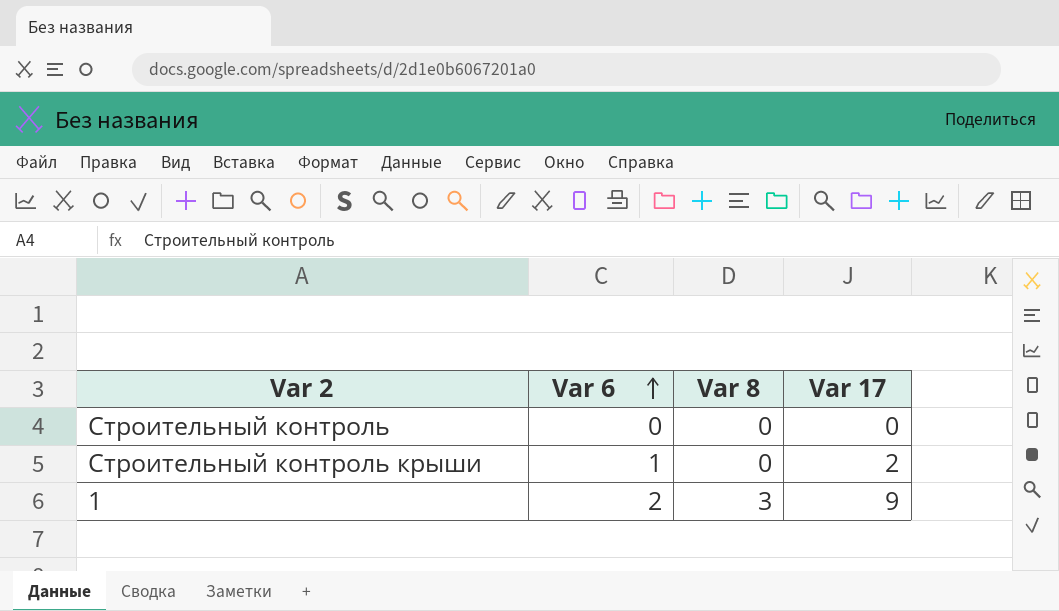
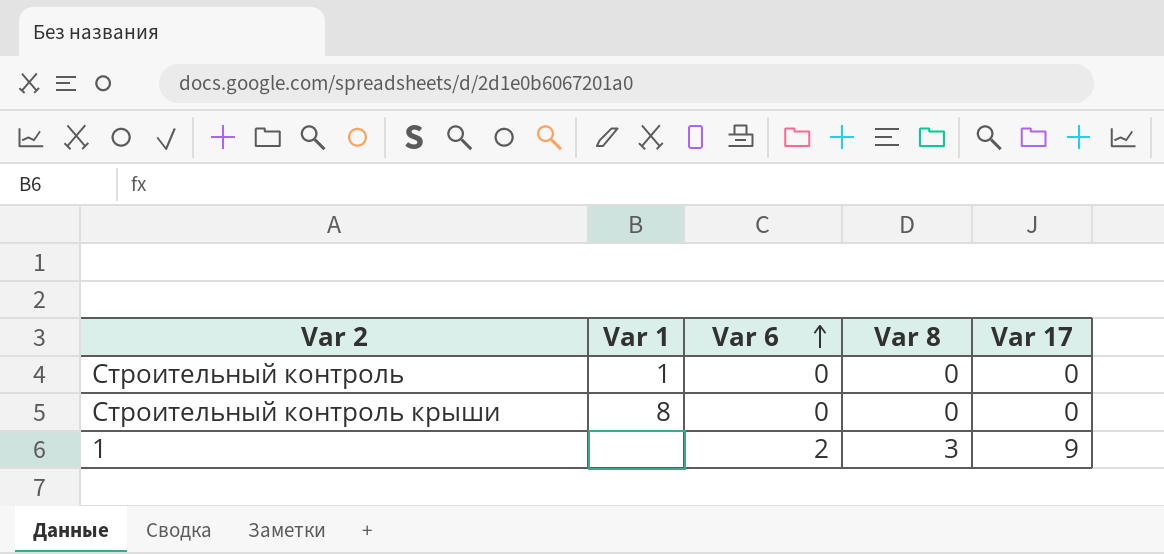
column Var 1 | position: none -> 2
Строительный контроль крыши | Var 6: 1 -> 0
Строительный контроль крыши | Var 17: 2 -> 0

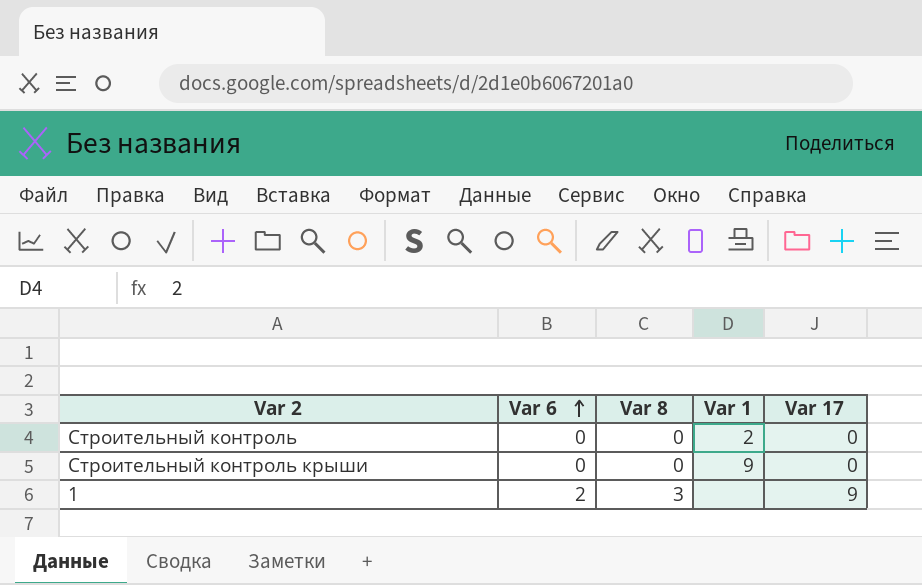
column Var 1 | position: 2 -> 4
Строительный контроль | Var 1: 1 -> 2
Строительный контроль крыши | Var 1: 8 -> 9

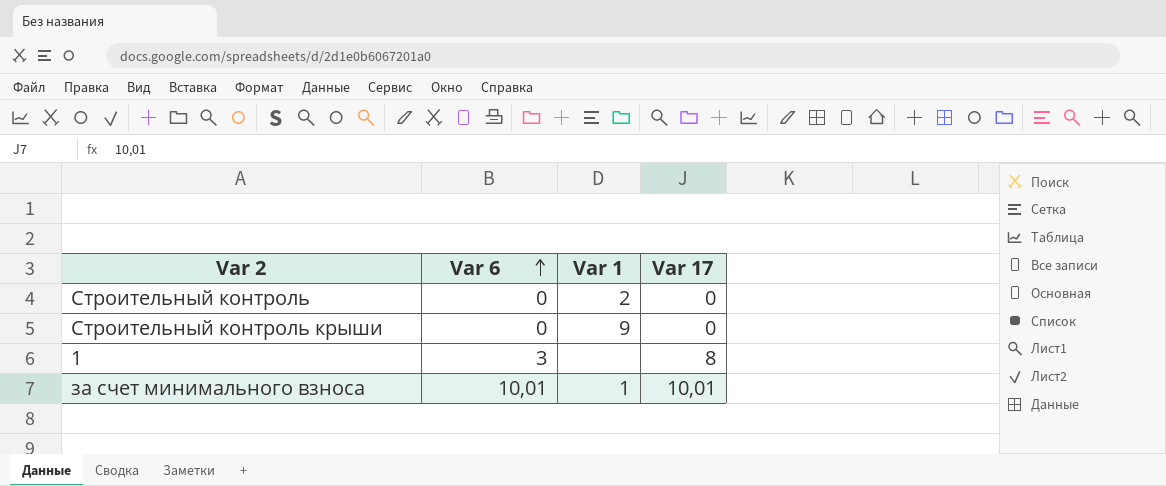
column Var 8 | position: 3 -> none
1 | Var 6: 2 -> 3
1 | Var 17: 9 -> 8
row за счет минимального взноса: none -> 10,01 | 1 | 10,01

